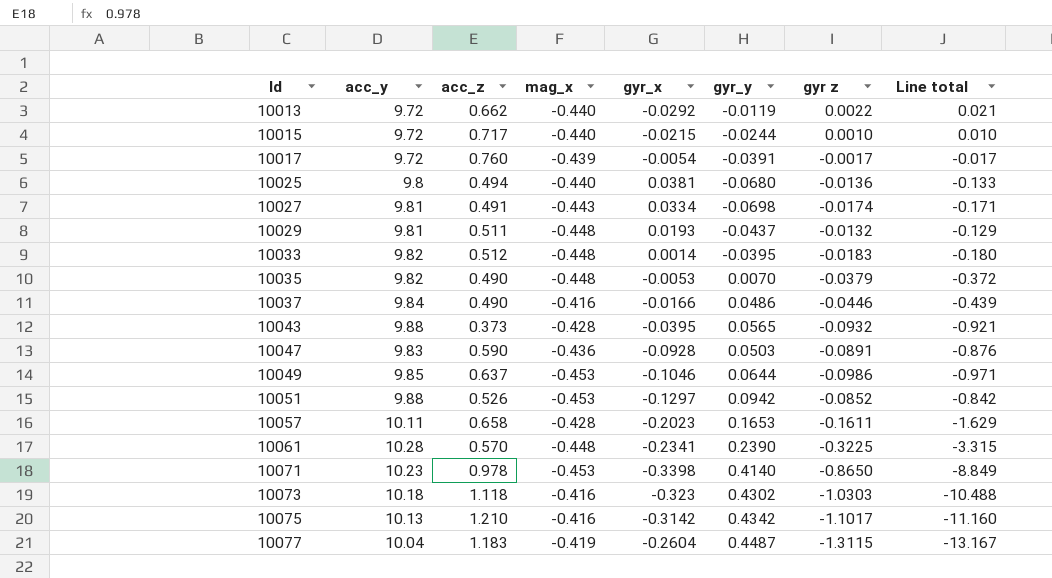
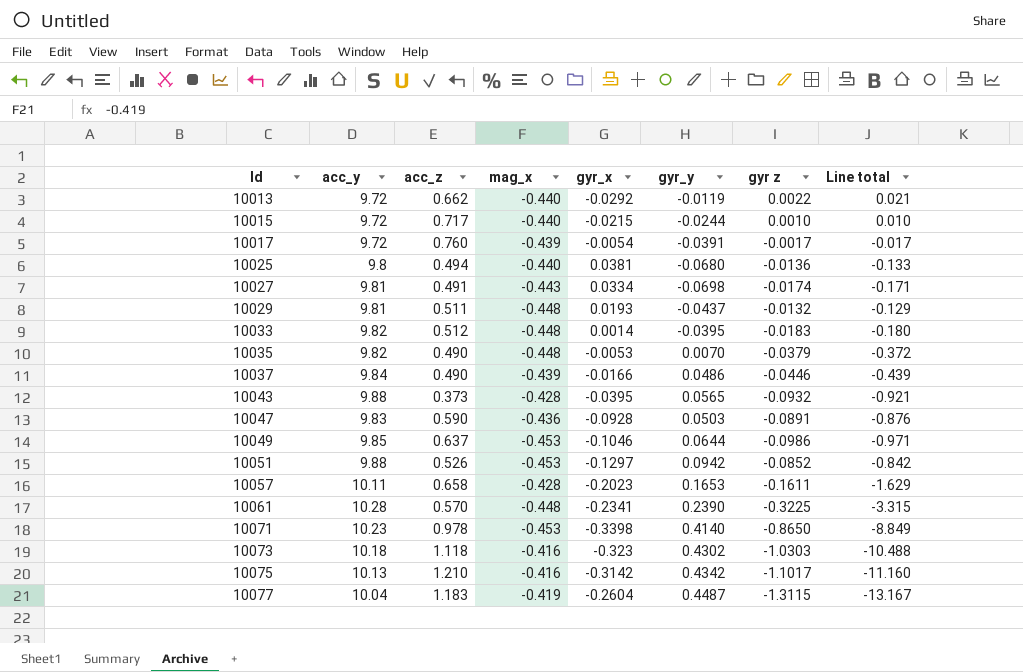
10037 | mag_x: -0.416 -> -0.439

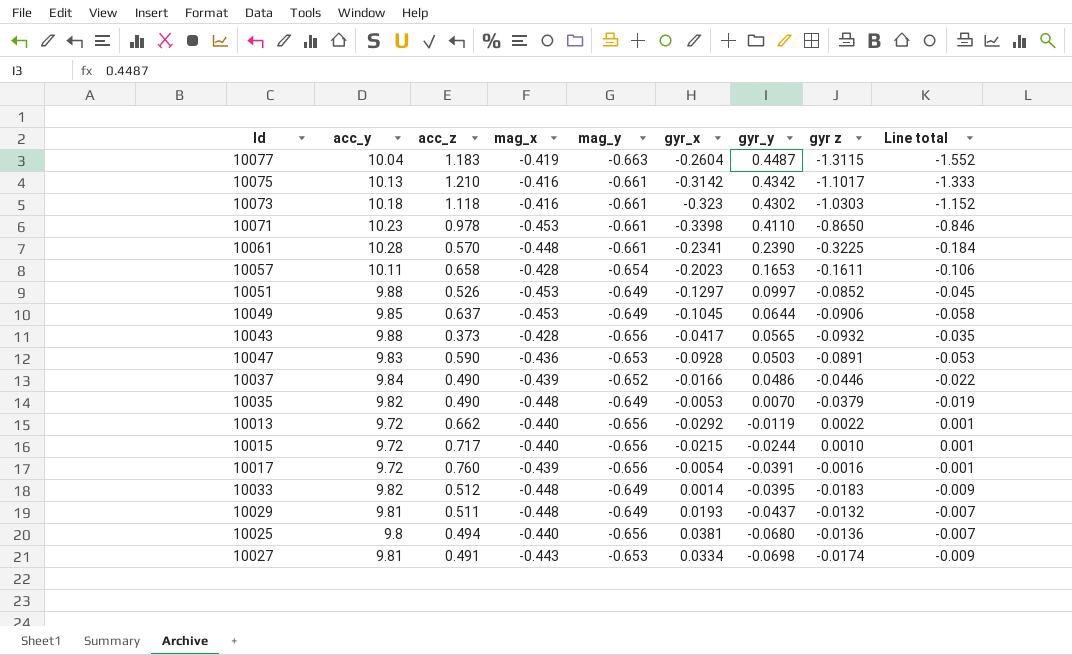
row order: Id ascending -> gyr_y descending
column mag_y | position: none -> 5
column Line total | formula: [acc_y] * [gyr z] -> [acc_z] * [gyr z]
10071 | gyr_y: 0.4140 -> 0.4110
10051 | gyr_y: 0.0942 -> 0.0997
10049 | gyr_x: -0.1046 -> -0.1045
10049 | gyr z: -0.0986 -> -0.0906
10043 | gyr_x: -0.0395 -> -0.0417
10017 | gyr z: -0.0017 -> -0.0016

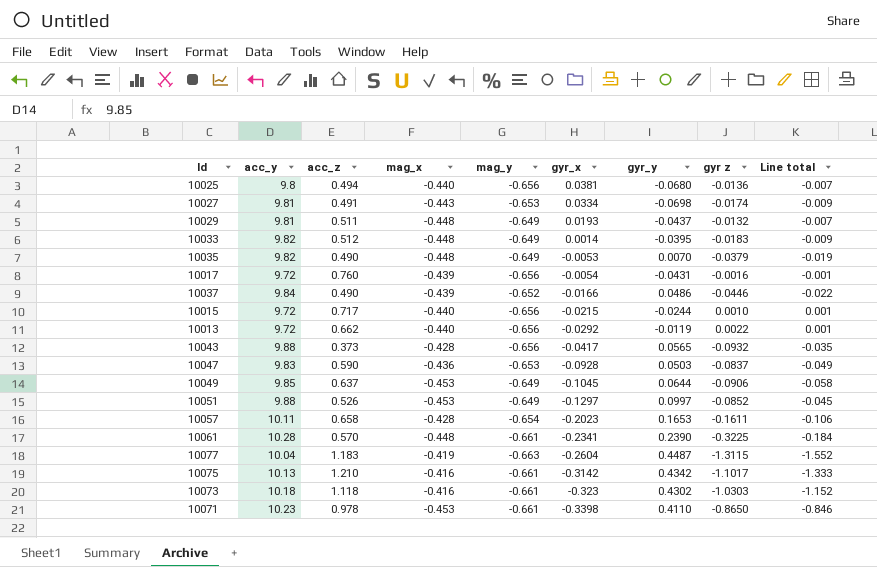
row order: gyr_y descending -> gyr_x descending
10017 | gyr_y: -0.0391 -> -0.0431
10047 | gyr z: -0.0891 -> -0.0837
10047 | Line total: -0.053 -> -0.049

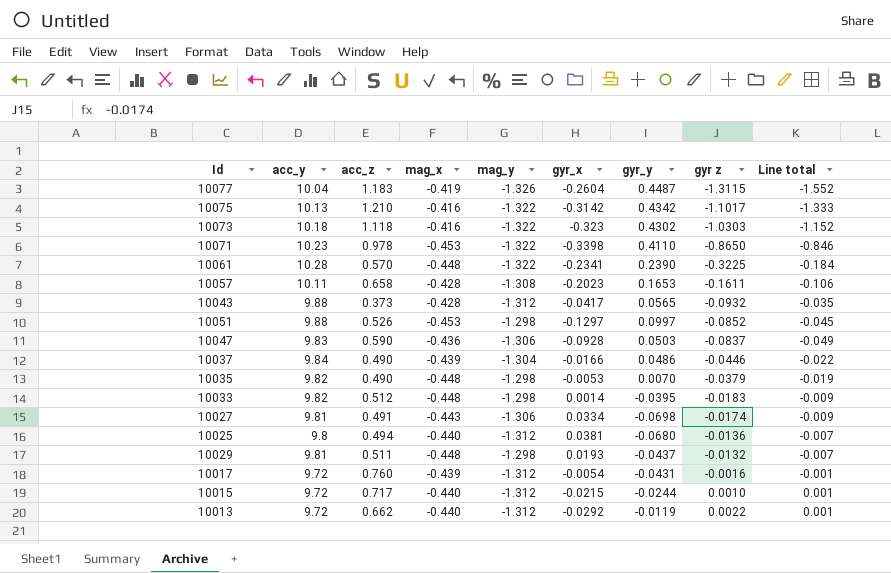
row order: gyr_x descending -> gyr z ascending
row 10049: 9.85 | 0.637 | -0.453 | -0.649 | -0.1045 | 0.0644 | -0.0906 | -0.058 -> none
10077 | mag_y: -0.663 -> -1.326
10075 | mag_y: -0.661 -> -1.322
10073 | mag_y: -0.661 -> -1.322
10071 | mag_y: -0.661 -> -1.322
10061 | mag_y: -0.661 -> -1.322
10057 | mag_y: -0.654 -> -1.308
10043 | mag_y: -0.656 -> -1.312
10051 | mag_y: -0.649 -> -1.298
10047 | mag_y: -0.653 -> -1.306
10037 | mag_y: -0.652 -> -1.304
10035 | mag_y: -0.649 -> -1.298
10033 | mag_y: -0.649 -> -1.298
10027 | mag_y: -0.653 -> -1.306
10025 | mag_y: -0.656 -> -1.312
10029 | mag_y: -0.649 -> -1.298
10017 | mag_y: -0.656 -> -1.312
10015 | mag_y: -0.656 -> -1.312
10013 | mag_y: -0.656 -> -1.312

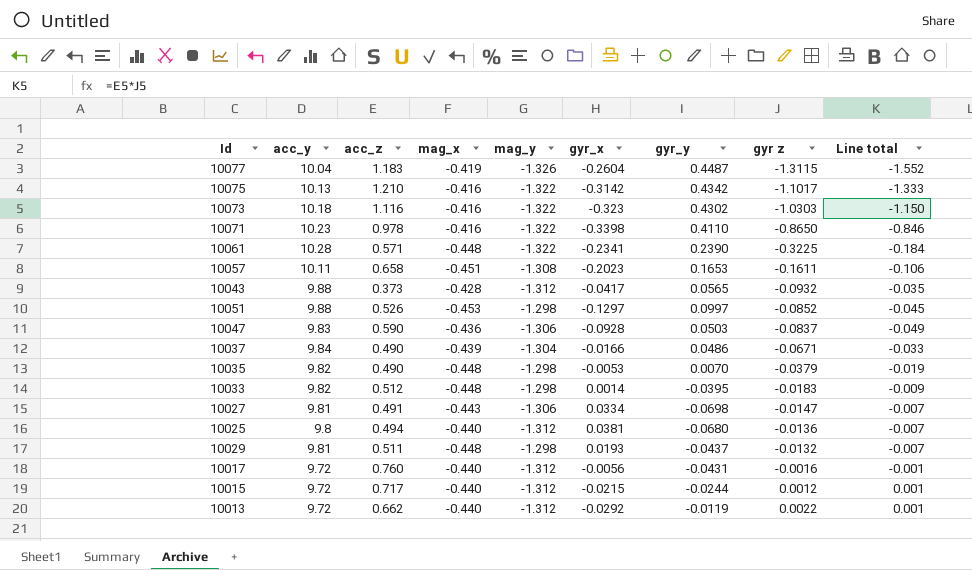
10073 | acc_z: 1.118 -> 1.116
10073 | Line total: -1.152 -> -1.150
10071 | mag_x: -0.453 -> -0.416
10061 | acc_z: 0.570 -> 0.571
10057 | mag_x: -0.428 -> -0.451
10037 | gyr z: -0.0446 -> -0.0671
10037 | Line total: -0.022 -> -0.033
10027 | gyr z: -0.0174 -> -0.0147
10027 | Line total: -0.009 -> -0.007
10017 | mag_x: -0.439 -> -0.440
10017 | gyr_x: -0.0054 -> -0.0056
10015 | gyr z: 0.0010 -> 0.0012

